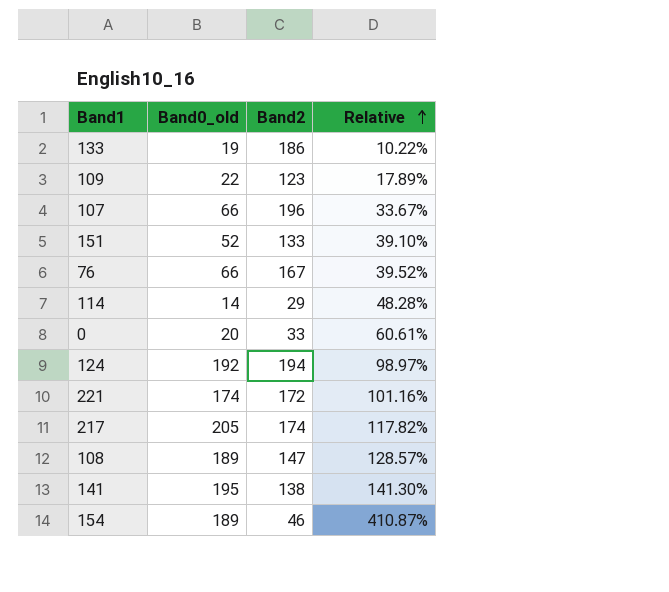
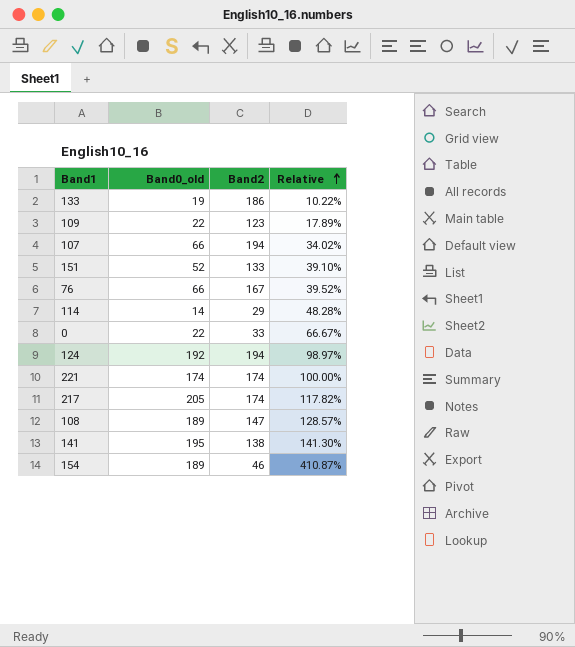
107 | Band2: 196 -> 194
107 | Relative: 33.67% -> 34.02%
0 | Band0_old: 20 -> 22
0 | Relative: 60.61% -> 66.67%
221 | Band2: 172 -> 174
221 | Relative: 101.16% -> 100.00%

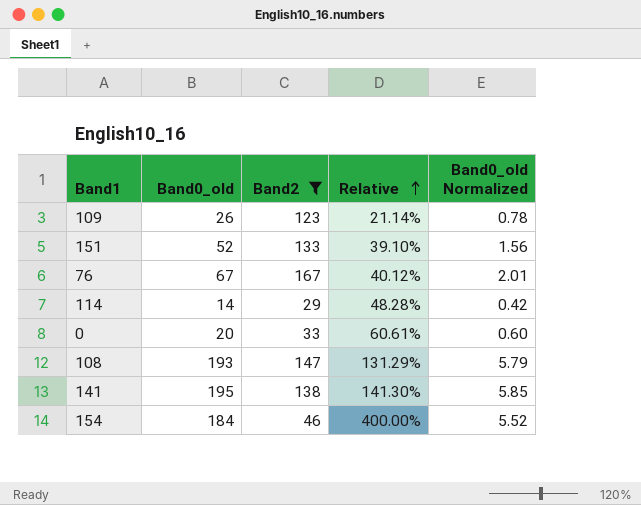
filter: none -> Band2 <= 167
column Band0_old Normalized | formula: none -> [Band0_old] * 0.03
109 | Band0_old: 22 -> 26
109 | Relative: 17.89% -> 21.14%
76 | Band0_old: 66 -> 67
76 | Relative: 39.52% -> 40.12%
0 | Band0_old: 22 -> 20
0 | Relative: 66.67% -> 60.61%
108 | Band0_old: 189 -> 193
108 | Relative: 128.57% -> 131.29%
154 | Band0_old: 189 -> 184
154 | Relative: 410.87% -> 400.00%

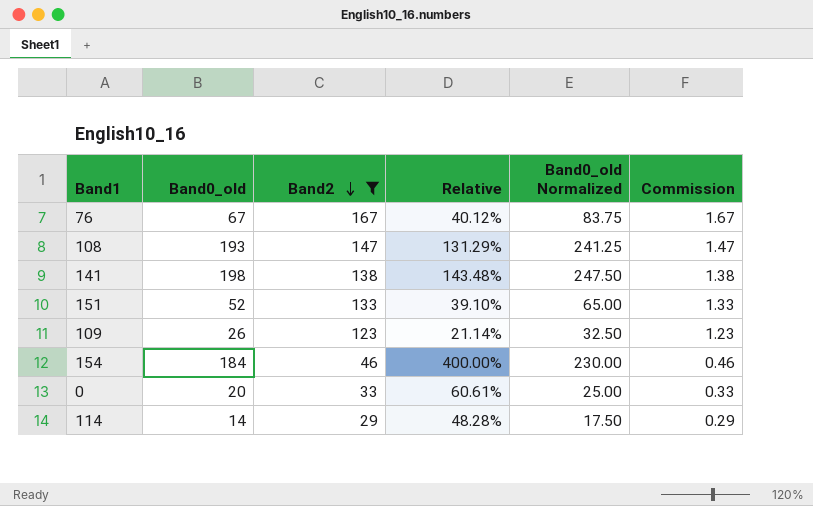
row order: Relative ascending -> Band2 descending
column Band0_old Normalized | formula: [Band0_old] * 0.03 -> [Band0_old] * 1.25
column Commission | formula: none -> [Band2] * 0.01
141 | Band0_old: 195 -> 198
141 | Relative: 141.30% -> 143.48%

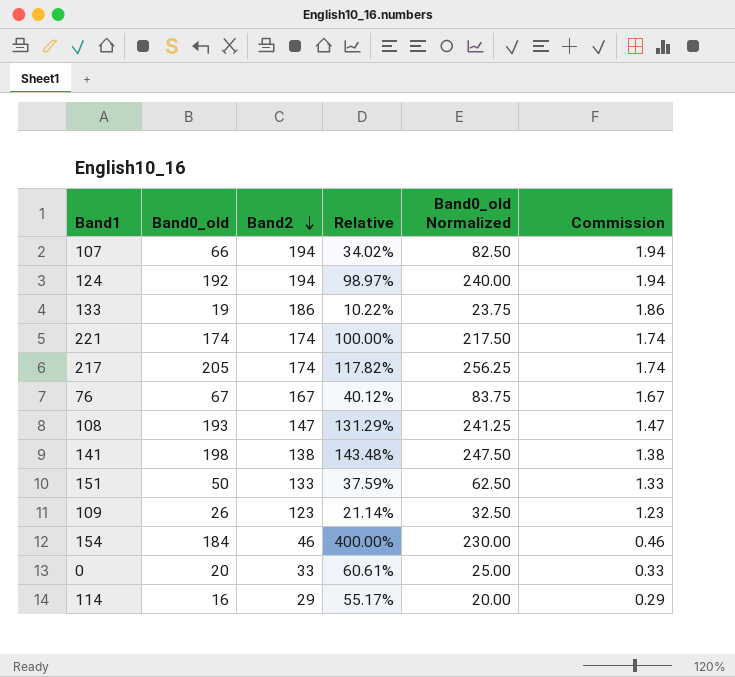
filter: Band2 <= 167 -> none
151 | Band0_old: 52 -> 50
151 | Relative: 39.10% -> 37.59%
151 | Band0_old Normalized: 65.00 -> 62.50
114 | Band0_old: 14 -> 16
114 | Relative: 48.28% -> 55.17%
114 | Band0_old Normalized: 17.50 -> 20.00

